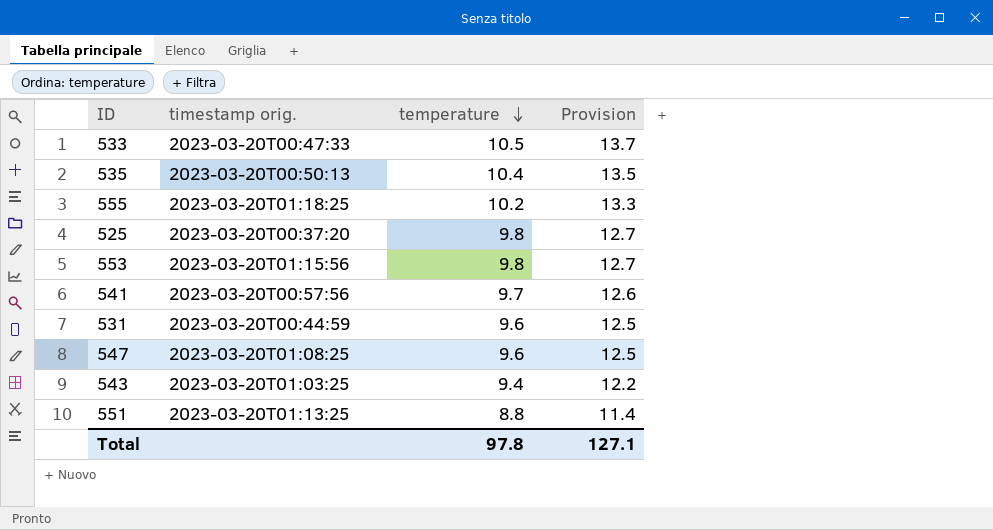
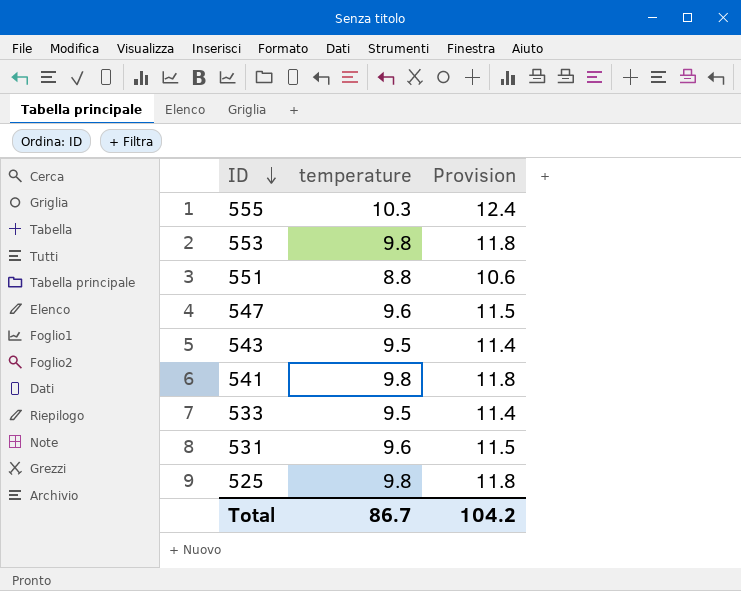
row order: temperature descending -> ID descending
column timestamp orig. | position: 2 -> none
column Provision | formula: [temperature] * 1.3 -> [temperature] * 1.2
row 535: 2023-03-20T00:50:13 | 10.4 | 13.5 -> none
555 | temperature: 10.2 -> 10.3
543 | temperature: 9.4 -> 9.5
541 | temperature: 9.7 -> 9.8
533 | temperature: 10.5 -> 9.5
Total | temperature: 97.8 -> 86.7
Total | Provision: 127.1 -> 104.2

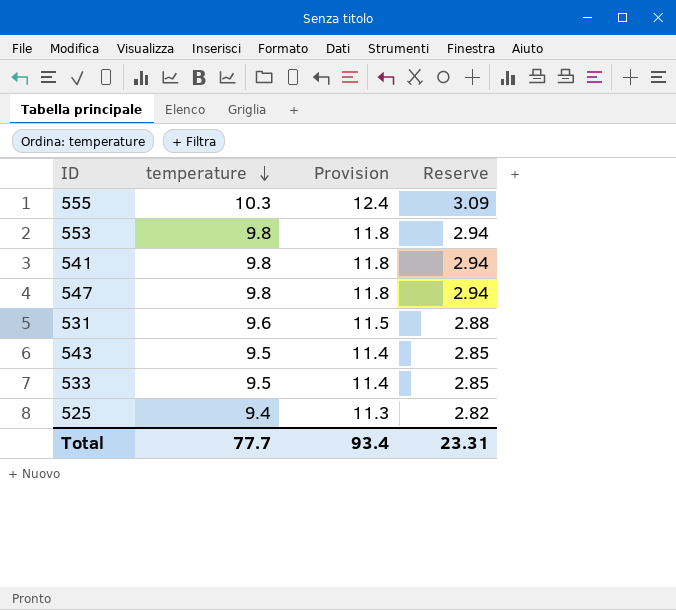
row order: ID descending -> temperature descending
column Reserve | formula: none -> [temperature] * 0.3
row 551: 8.8 | 10.6 -> none
547 | temperature: 9.6 -> 9.8
547 | Provision: 11.5 -> 11.8
525 | temperature: 9.8 -> 9.4
525 | Provision: 11.8 -> 11.3
Total | temperature: 86.7 -> 77.7
Total | Provision: 104.2 -> 93.4

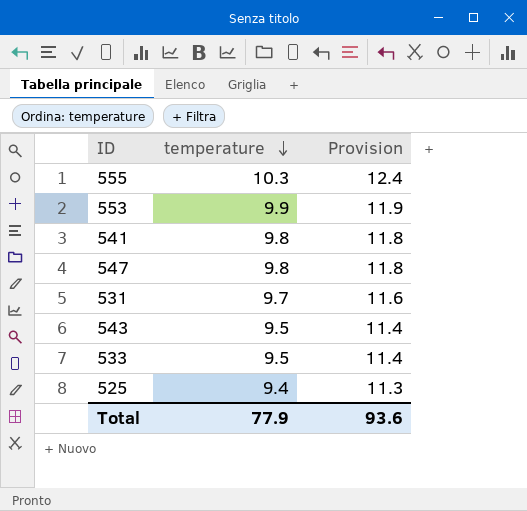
column Reserve | formula: [temperature] * 0.3 -> none
553 | temperature: 9.8 -> 9.9
553 | Provision: 11.8 -> 11.9
531 | temperature: 9.6 -> 9.7
531 | Provision: 11.5 -> 11.6
Total | temperature: 77.7 -> 77.9
Total | Provision: 93.4 -> 93.6

